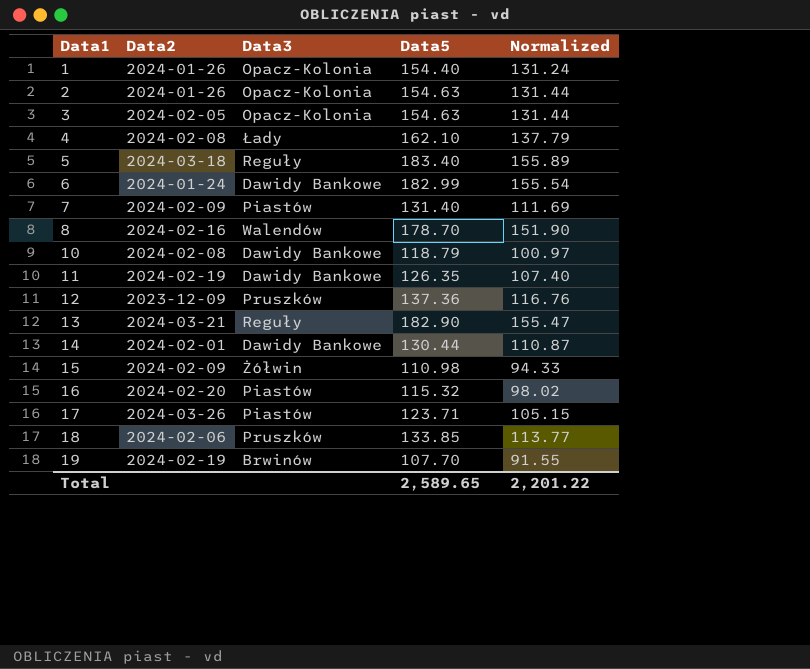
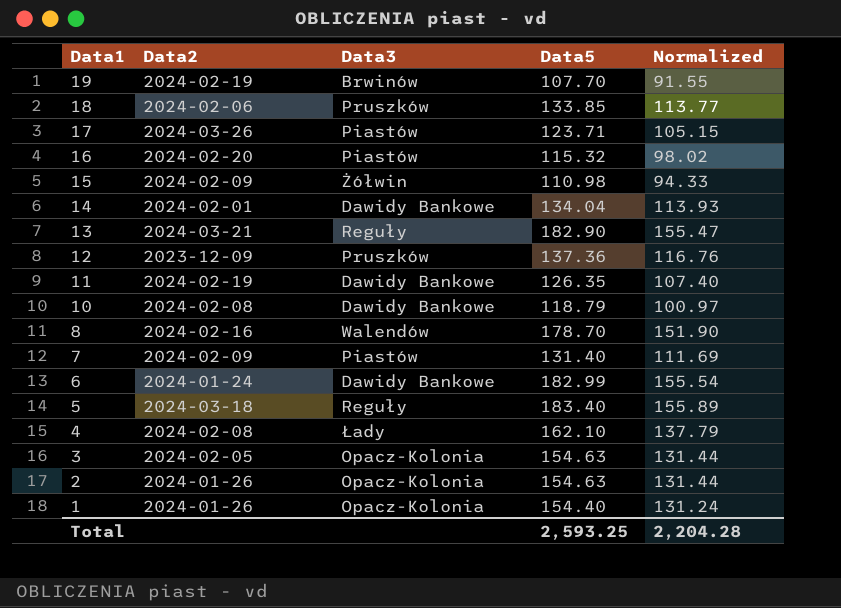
row order: Data1 ascending -> Data1 descending
14 | Data5: 130.44 -> 134.04
14 | Normalized: 110.87 -> 113.93
Total | Data5: 2,589.65 -> 2,593.25
Total | Normalized: 2,201.22 -> 2,204.28

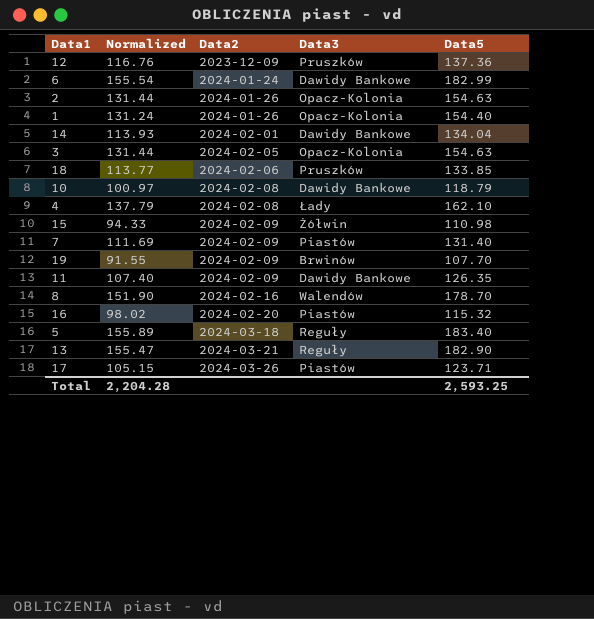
row order: Data1 descending -> Data2 ascending
column Normalized | position: 5 -> 2
19 | Data2: 2024-02-19 -> 2024-02-09
11 | Data2: 2024-02-19 -> 2024-02-09

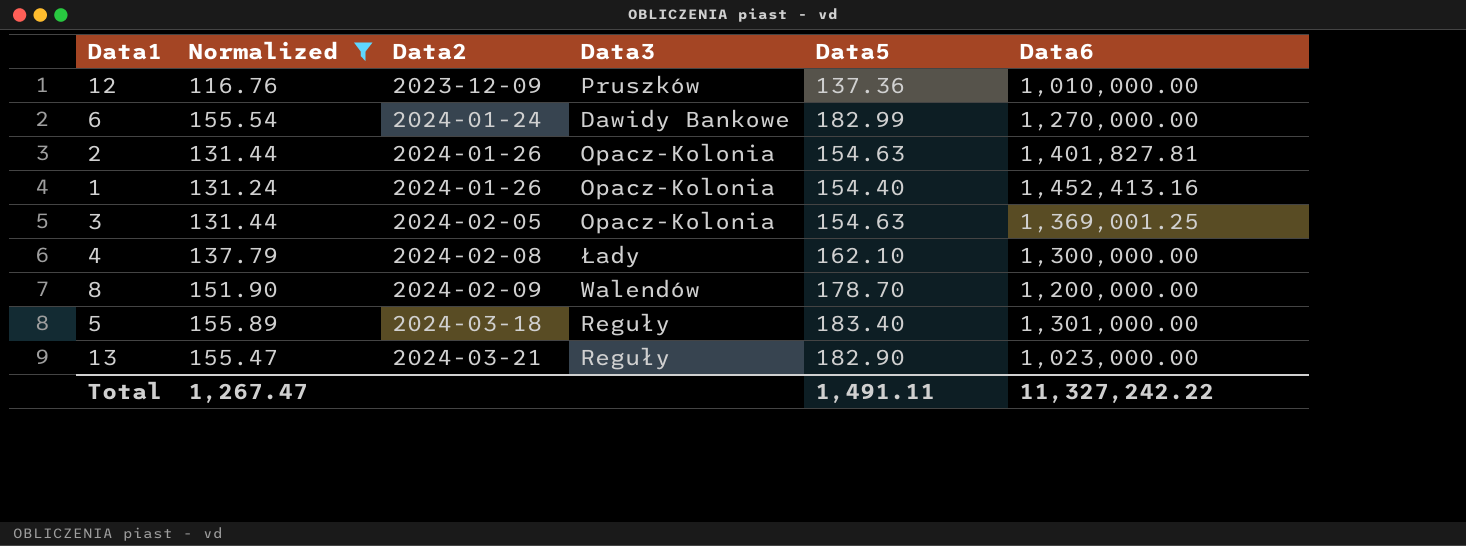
filter: none -> Normalized >= 116.76
column Data6 | position: none -> 6
8 | Data2: 2024-02-16 -> 2024-02-09
Total | Normalized: 2,204.28 -> 1,267.47
Total | Data5: 2,593.25 -> 1,491.11

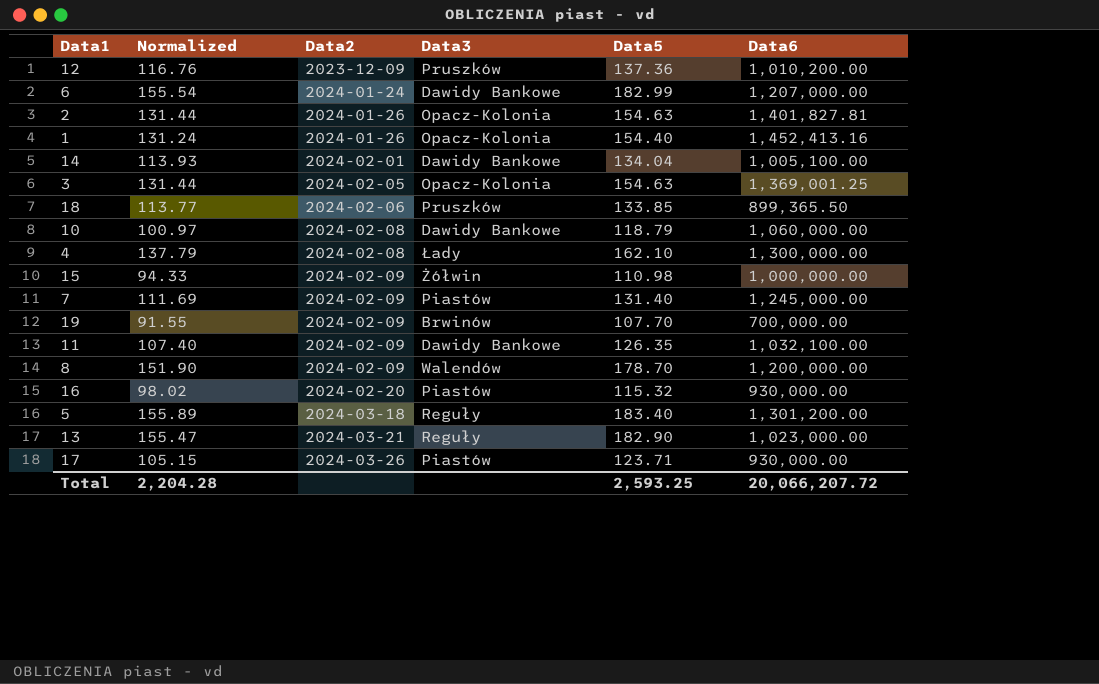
filter: Normalized >= 116.76 -> none
12 | Data6: 1,010,000.00 -> 1,010,200.00
6 | Data6: 1,270,000.00 -> 1,207,000.00
5 | Data6: 1,301,000.00 -> 1,301,200.00
Total | Normalized: 1,267.47 -> 2,204.28
Total | Data5: 1,491.11 -> 2,593.25
Total | Data6: 11,327,242.22 -> 20,066,207.72

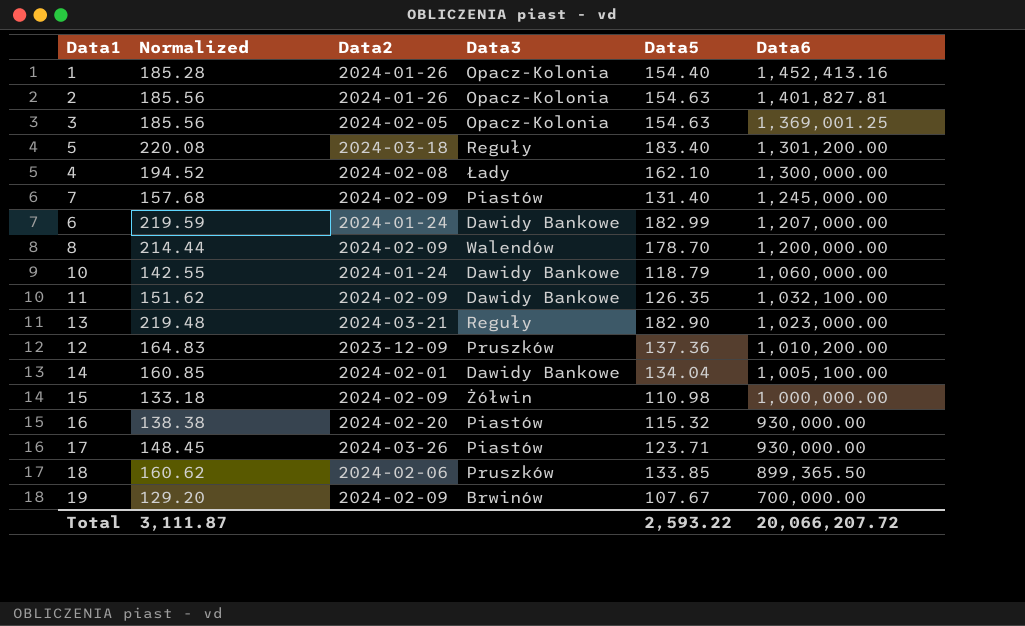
row order: Data2 ascending -> Data6 descending
column Normalized | formula: [Data5] * 0.85 -> [Data5] * 1.2
10 | Data2: 2024-02-08 -> 2024-01-24
19 | Data5: 107.70 -> 107.67
Total | Normalized: 2,204.28 -> 3,111.87
Total | Data5: 2,593.25 -> 2,593.22

